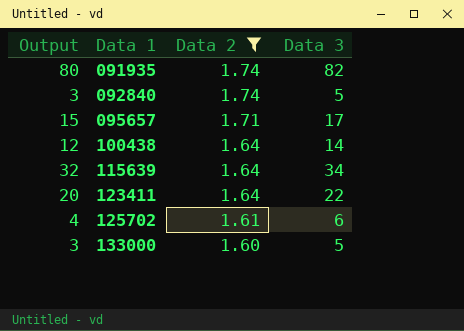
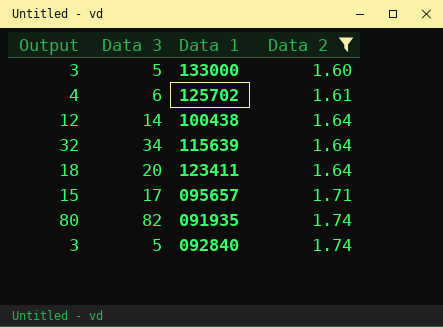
row order: Data 1 ascending -> Data 2 ascending
column Data 3 | position: 4 -> 2
123411 | Output: 20 -> 18
123411 | Data 3: 22 -> 20

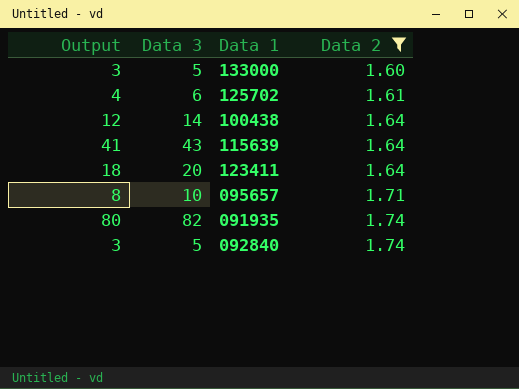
115639 | Output: 32 -> 41
115639 | Data 3: 34 -> 43
095657 | Output: 15 -> 8
095657 | Data 3: 17 -> 10

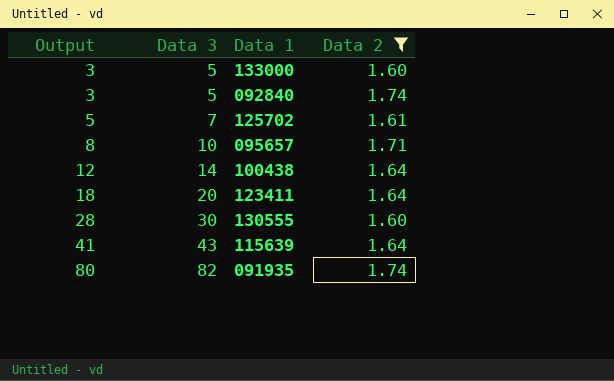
row order: Data 2 ascending -> Output ascending
125702 | Output: 4 -> 5
125702 | Data 3: 6 -> 7
row 130555: none -> 28 | 30 | 1.60

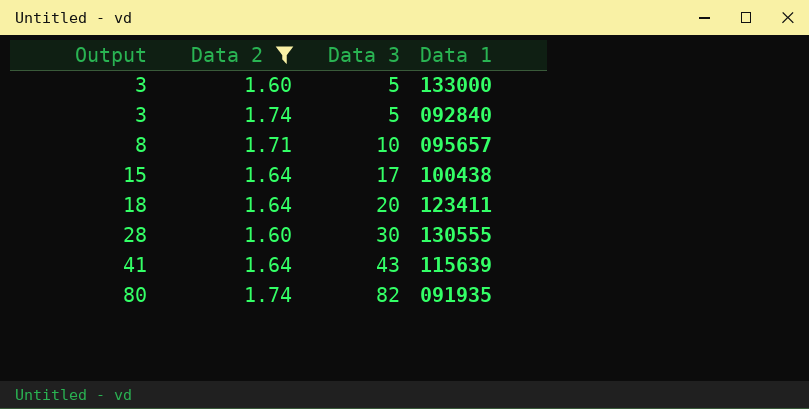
column Data 2 | position: 4 -> 2
row 125702: 5 | 7 | 1.61 -> none
100438 | Output: 12 -> 15
100438 | Data 3: 14 -> 17

